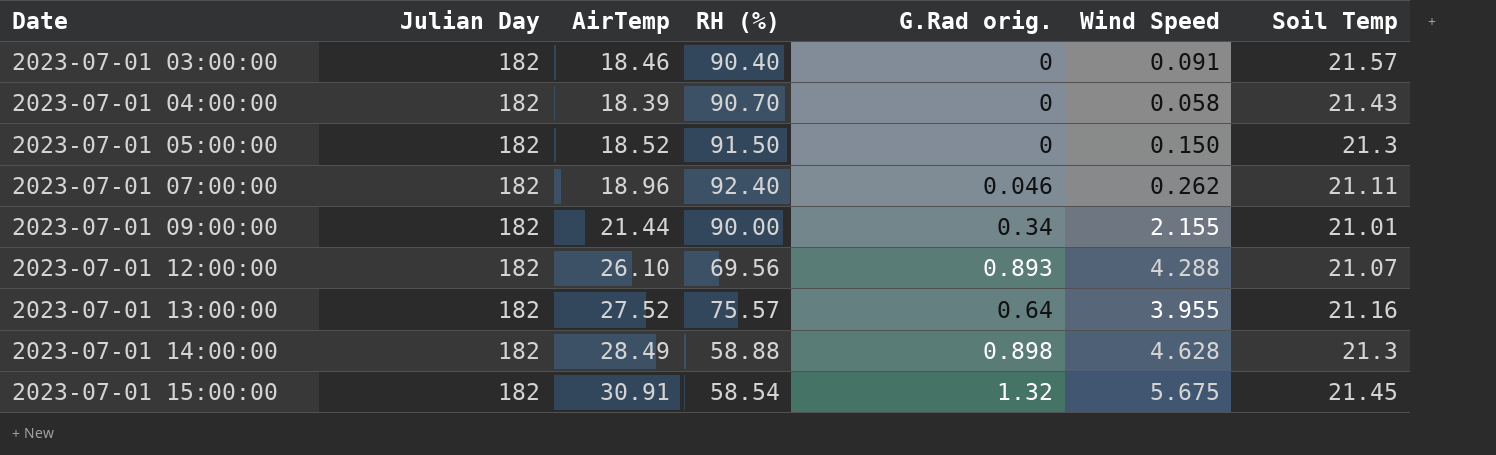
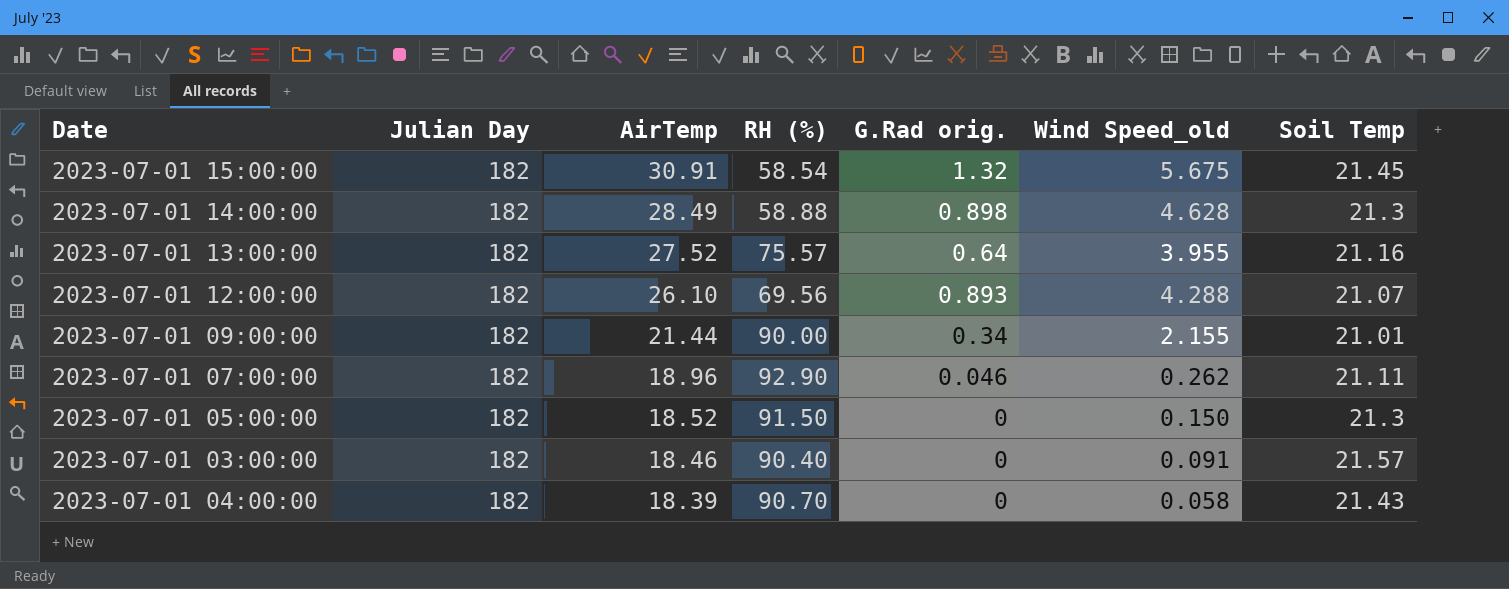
row order: Date ascending -> AirTemp descending
column name: Wind Speed -> Wind Speed_old
2023-07-01 07:00:00 | RH (%): 92.40 -> 92.90

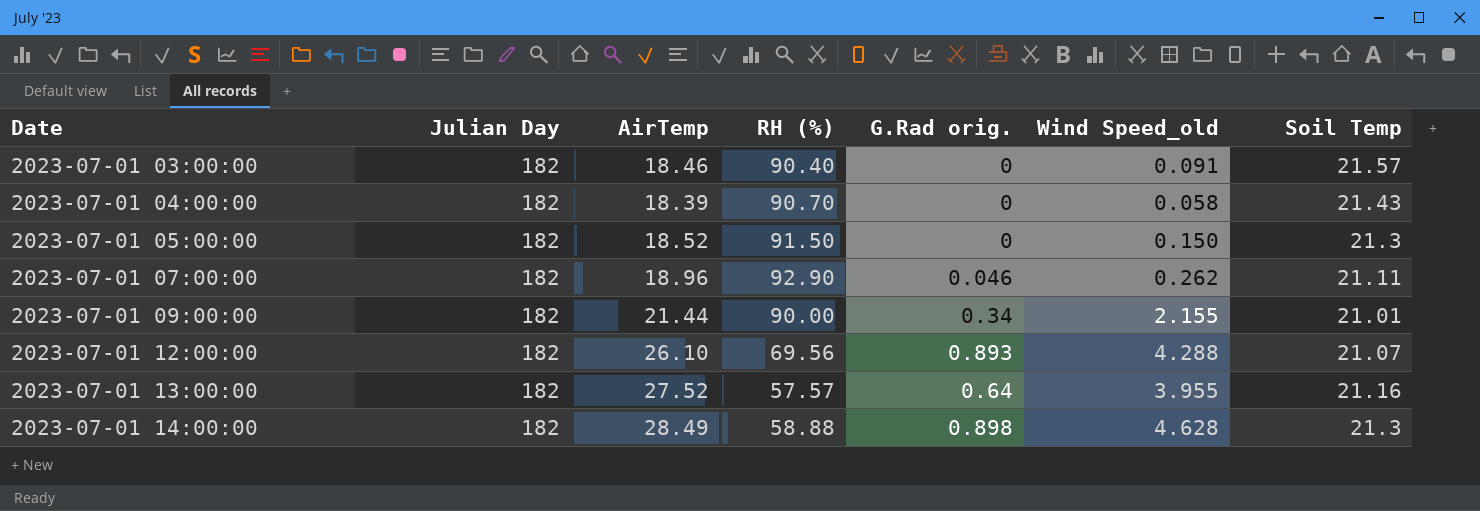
row order: AirTemp descending -> Date ascending
row 2023-07-01 15:00:00: 182 | 30.91 | 58.54 | 1.32 | 5.675 | 21.45 -> none
2023-07-01 13:00:00 | RH (%): 75.57 -> 57.57

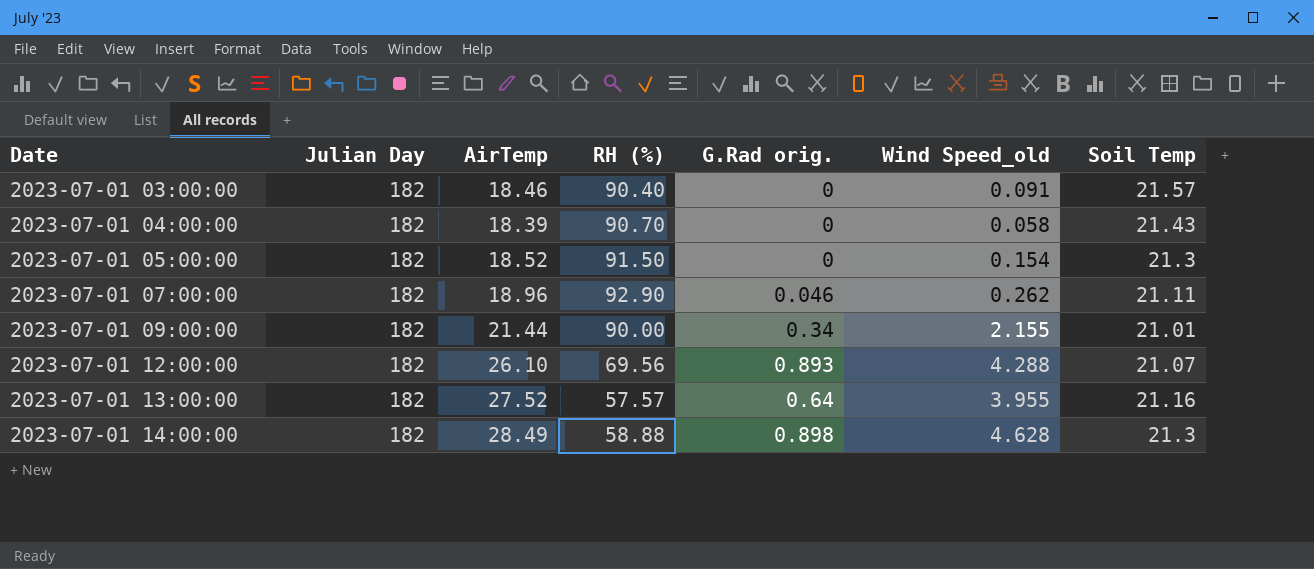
2023-07-01 05:00:00 | Wind Speed_old: 0.150 -> 0.154

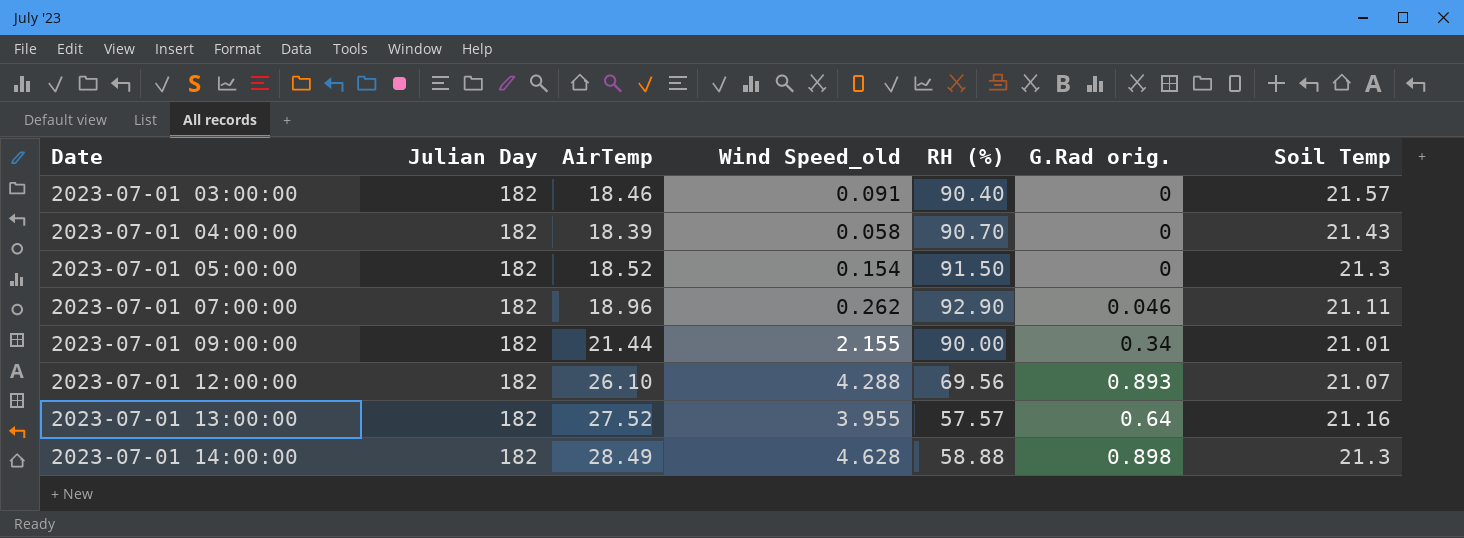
column Wind Speed_old | position: 6 -> 4

